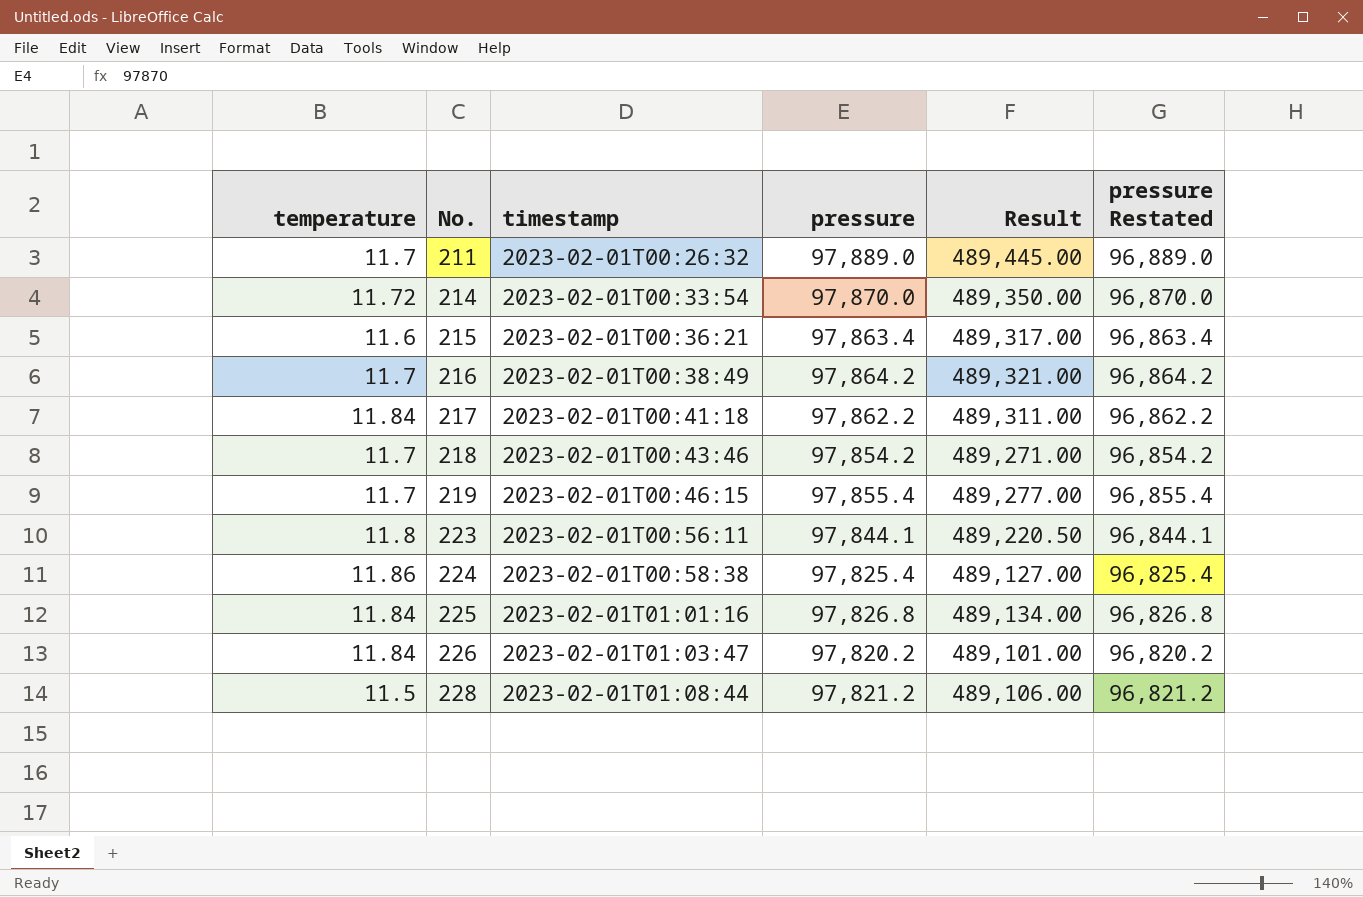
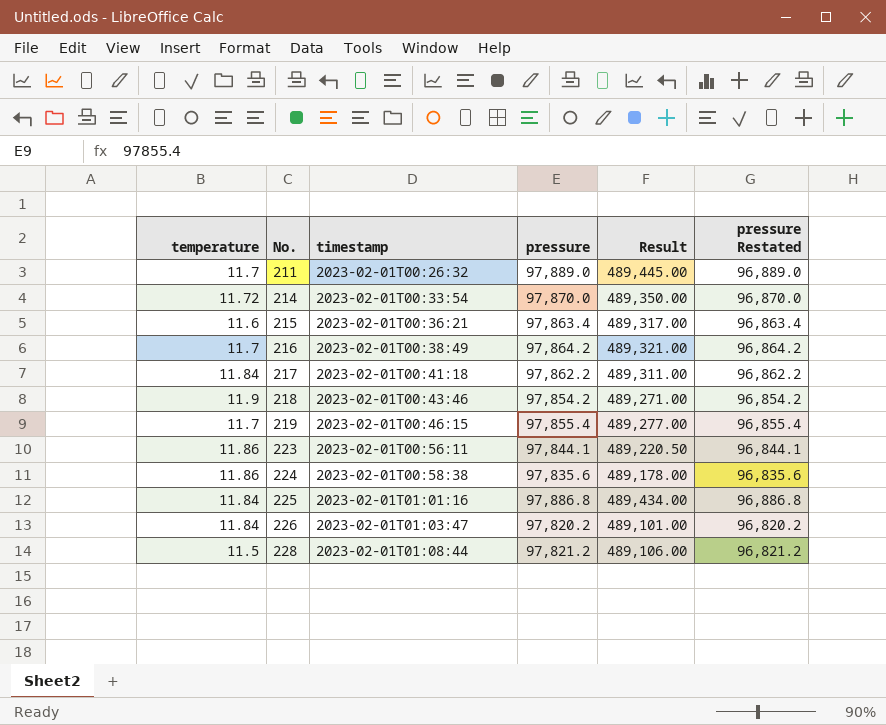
218 | temperature: 11.7 -> 11.9
223 | temperature: 11.8 -> 11.86
224 | pressure: 97,825.4 -> 97,835.6
224 | Result: 489,127.00 -> 489,178.00
224 | pressure Restated: 96,825.4 -> 96,835.6
225 | pressure: 97,826.8 -> 97,886.8
225 | Result: 489,134.00 -> 489,434.00
225 | pressure Restated: 96,826.8 -> 96,886.8

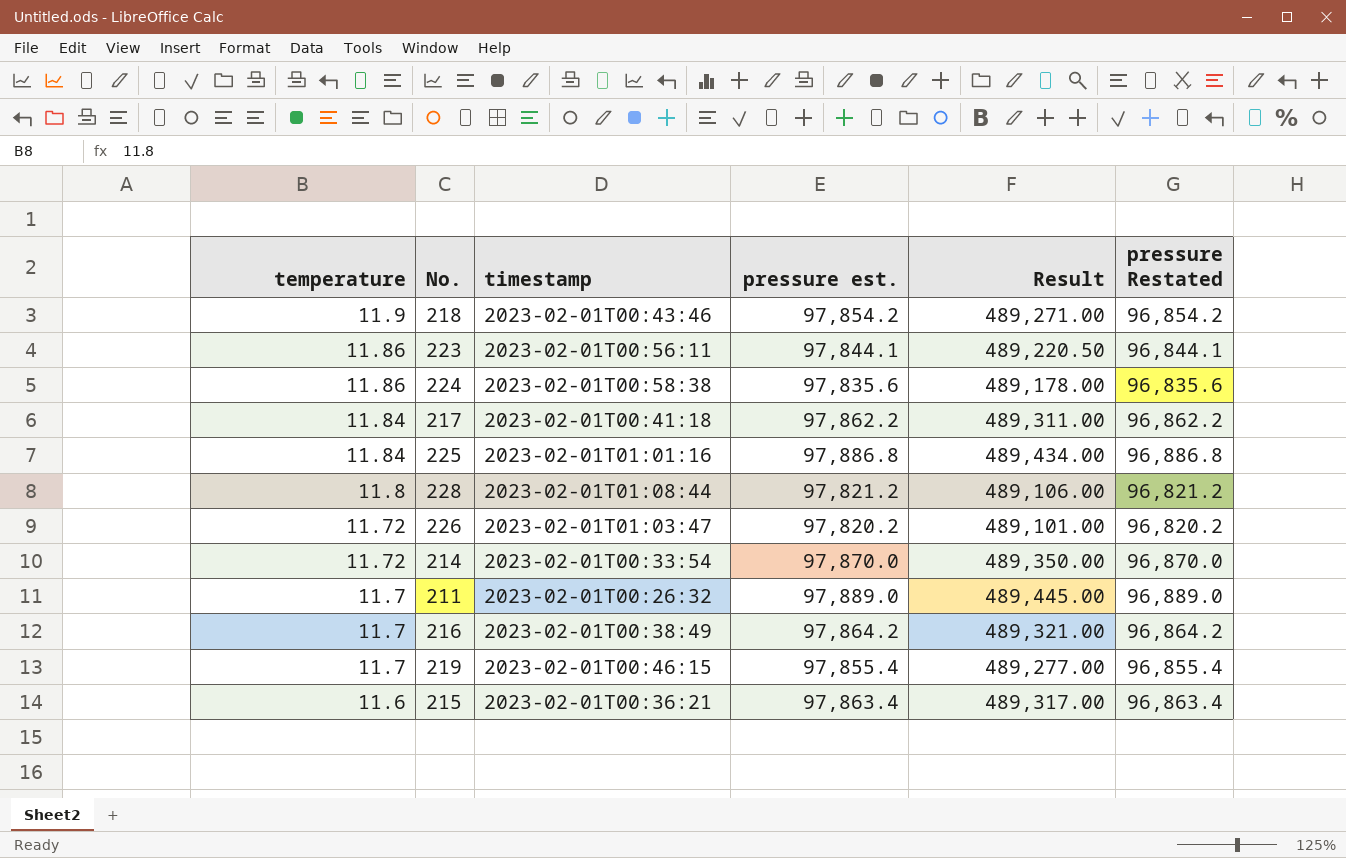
row order: No. ascending -> temperature descending
column name: pressure -> pressure est.
228 | temperature: 11.5 -> 11.8
226 | temperature: 11.84 -> 11.72

